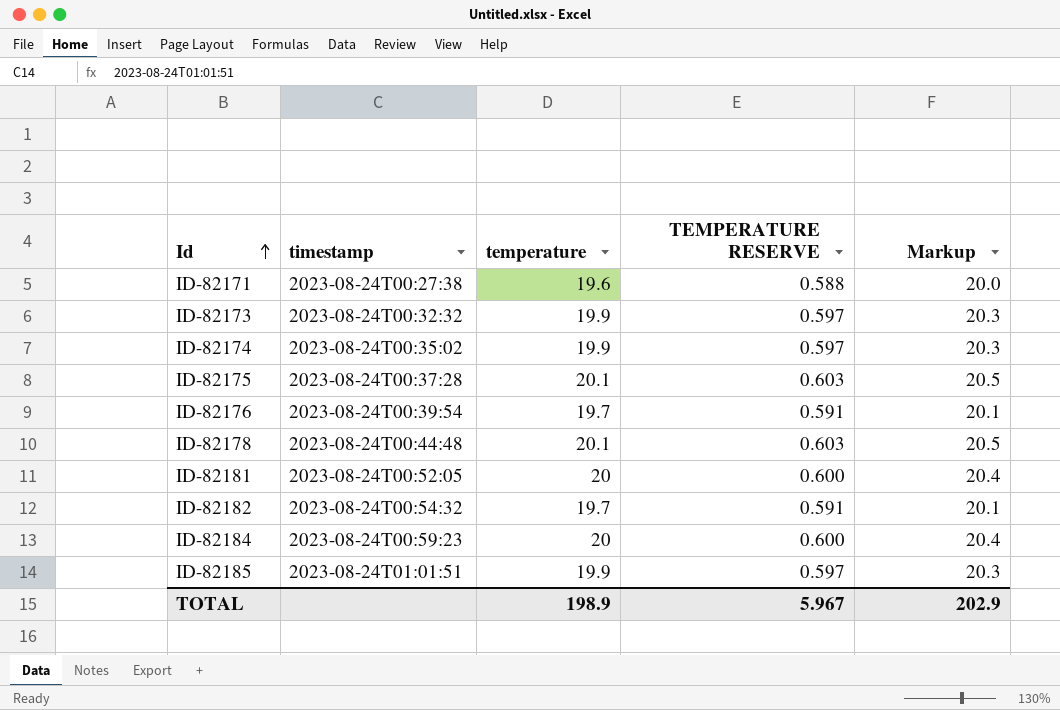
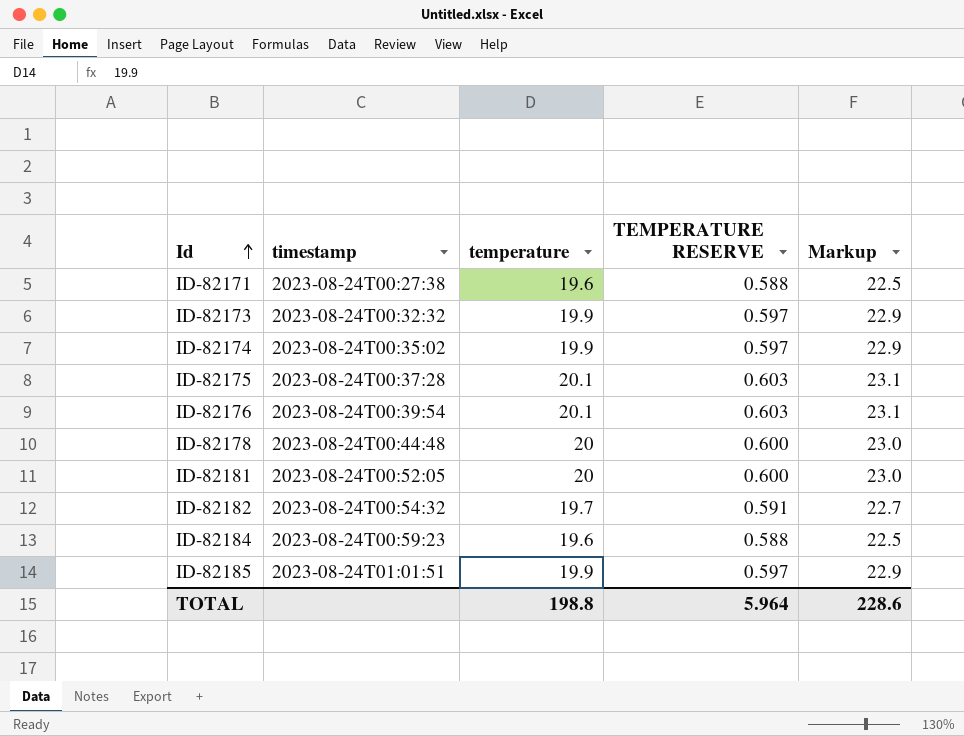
column Markup | formula: [temperature] * 1.02 -> [temperature] * 1.15
ID-82176 | temperature: 19.7 -> 20.1
ID-82176 | TEMPERATURE RESERVE: 0.591 -> 0.603
ID-82178 | temperature: 20.1 -> 20
ID-82178 | TEMPERATURE RESERVE: 0.603 -> 0.600
ID-82184 | temperature: 20 -> 19.6
ID-82184 | TEMPERATURE RESERVE: 0.600 -> 0.588
TOTAL | temperature: 198.9 -> 198.8
TOTAL | TEMPERATURE RESERVE: 5.967 -> 5.964
TOTAL | Markup: 202.9 -> 228.6

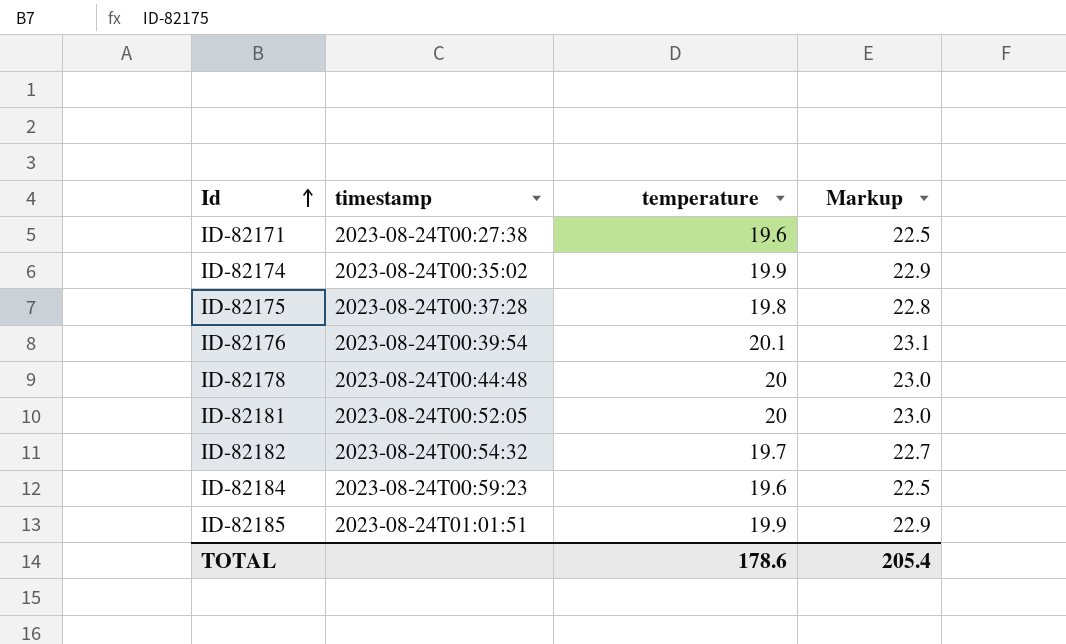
column TEMPERATURE RESERVE | formula: [temperature] * 0.03 -> none
row ID-82173: 2023-08-24T00:32:32 | 19.9 | 0.597 | 22.9 -> none
ID-82175 | temperature: 20.1 -> 19.8
ID-82175 | Markup: 23.1 -> 22.8
TOTAL | temperature: 198.8 -> 178.6
TOTAL | Markup: 228.6 -> 205.4

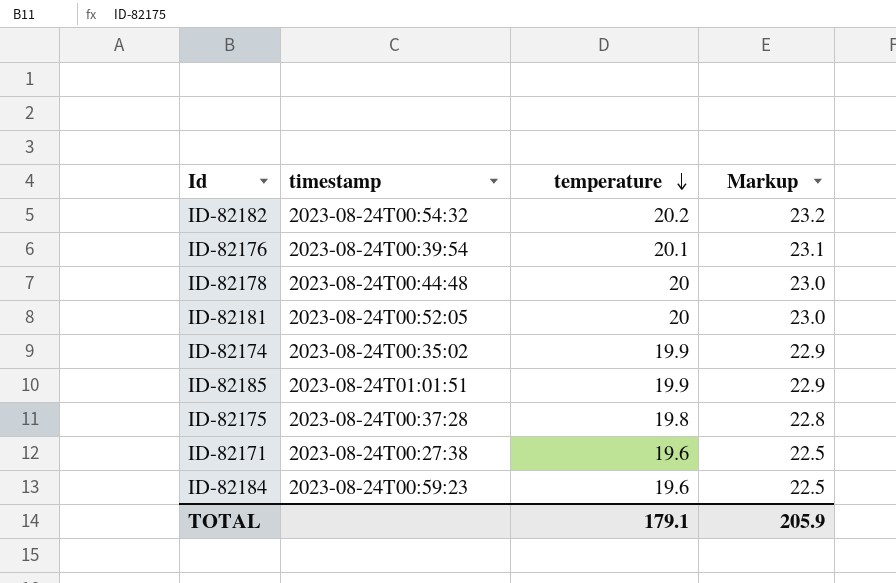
row order: Id ascending -> temperature descending
ID-82182 | temperature: 19.7 -> 20.2
ID-82182 | Markup: 22.7 -> 23.2
TOTAL | temperature: 178.6 -> 179.1
TOTAL | Markup: 205.4 -> 205.9

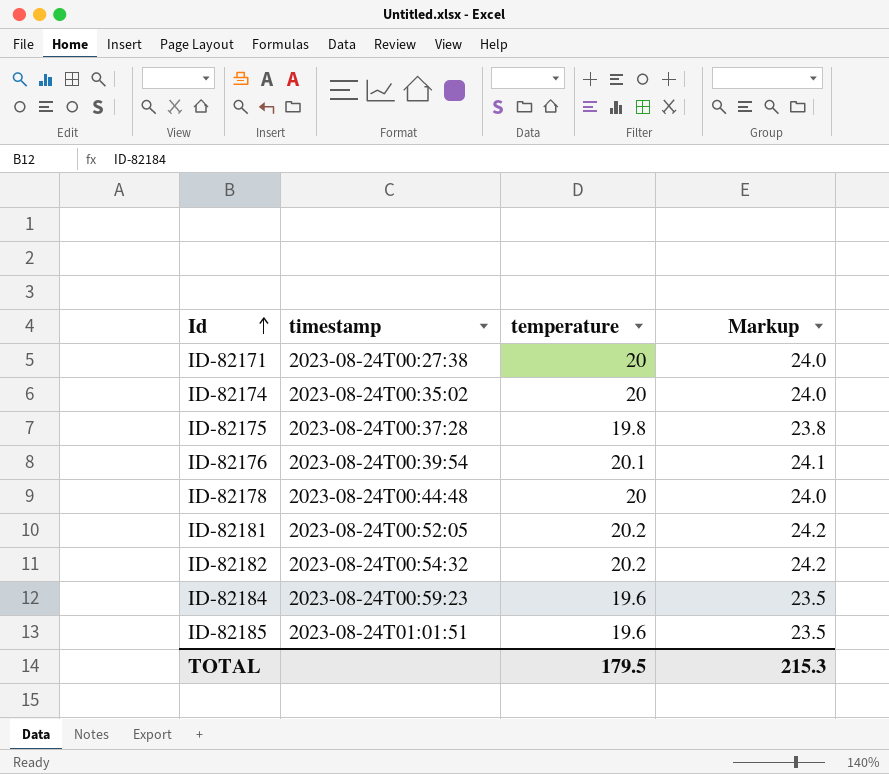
row order: temperature descending -> Id ascending
column Markup | formula: [temperature] * 1.15 -> [temperature] * 1.2
ID-82171 | temperature: 19.6 -> 20
ID-82174 | temperature: 19.9 -> 20
ID-82181 | temperature: 20 -> 20.2
ID-82185 | temperature: 19.9 -> 19.6
TOTAL | temperature: 179.1 -> 179.5
TOTAL | Markup: 205.9 -> 215.3

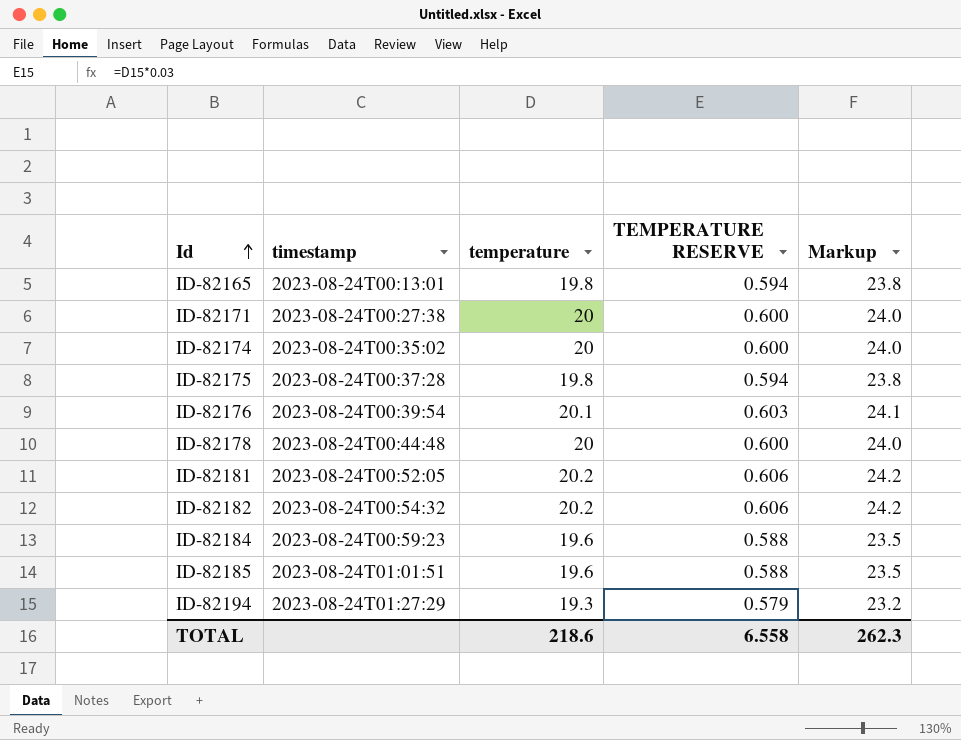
column TEMPERATURE RESERVE | formula: none -> [temperature] * 0.03
row ID-82165: none -> 2023-08-24T00:13:01 | 19.8 | 0.594 | 23.8
row ID-82194: none -> 2023-08-24T01:27:29 | 19.3 | 0.579 | 23.2
TOTAL | temperature: 179.5 -> 218.6
TOTAL | Markup: 215.3 -> 262.3

